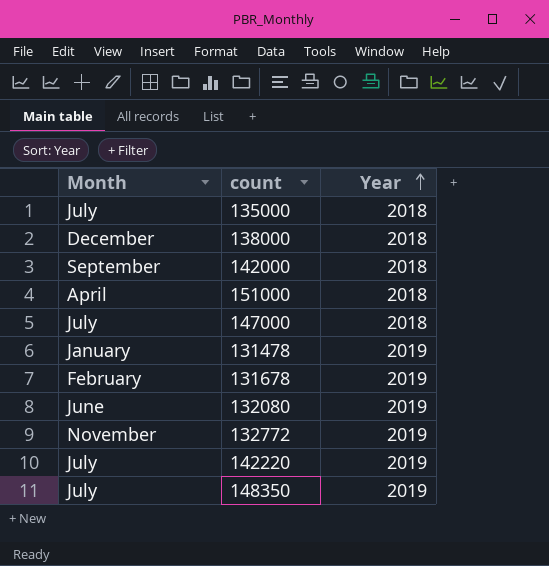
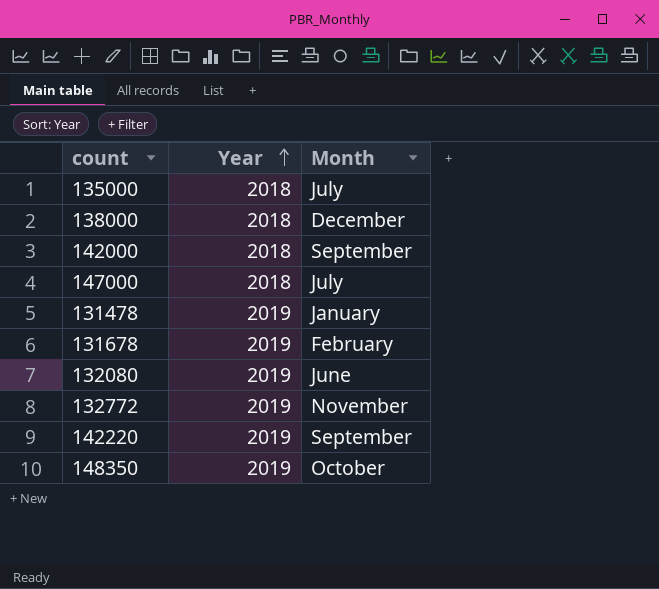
column Month | position: 1 -> 3
row 151000: April | 2018 -> none
142220 | Month: July -> September
148350 | Month: July -> October

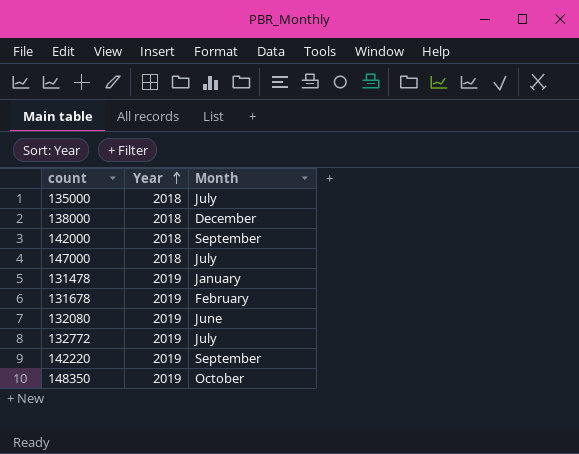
132772 | Month: November -> July

